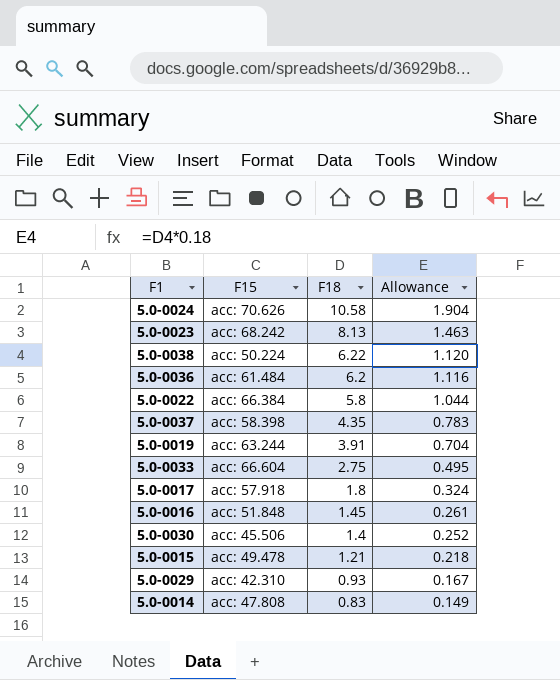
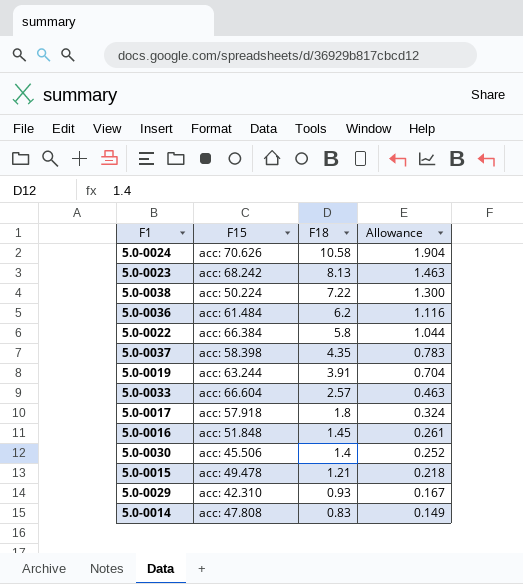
5.0-0038 | F18: 6.22 -> 7.22
5.0-0038 | Allowance: 1.120 -> 1.300
5.0-0033 | F18: 2.75 -> 2.57
5.0-0033 | Allowance: 0.495 -> 0.463

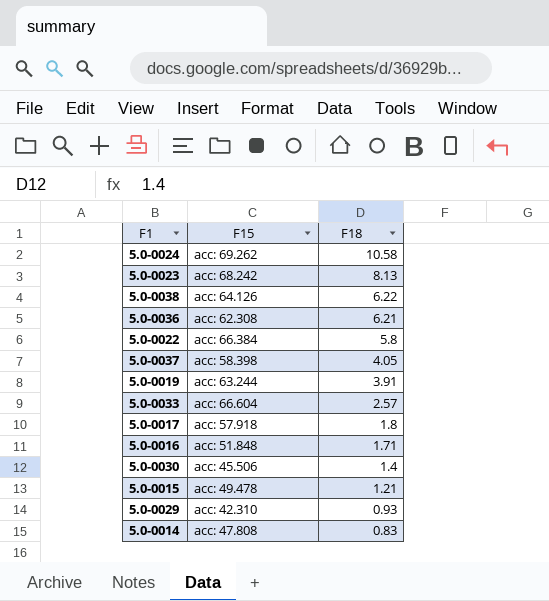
column Allowance | formula: [F18] * 0.18 -> none
5.0-0024 | F15: acc: 70.626 -> acc: 69.262
5.0-0038 | F15: acc: 50.224 -> acc: 64.126
5.0-0038 | F18: 7.22 -> 6.22
5.0-0036 | F15: acc: 61.484 -> acc: 62.308
5.0-0036 | F18: 6.2 -> 6.21
5.0-0037 | F18: 4.35 -> 4.05
5.0-0016 | F18: 1.45 -> 1.71

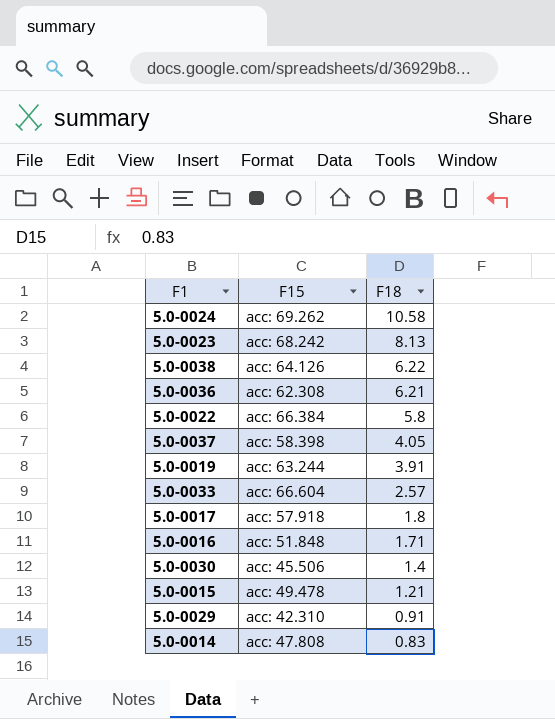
5.0-0029 | F18: 0.93 -> 0.91

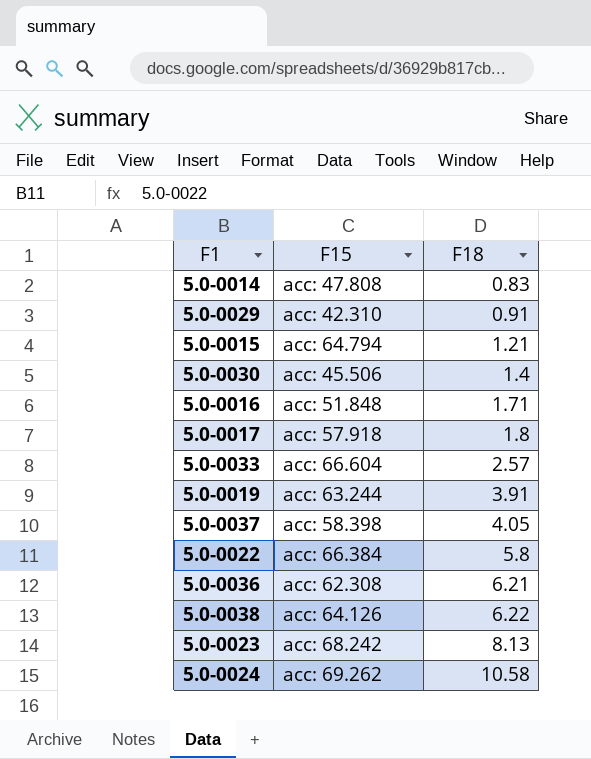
row order: F18 descending -> F18 ascending
5.0-0015 | F15: acc: 49.478 -> acc: 64.794

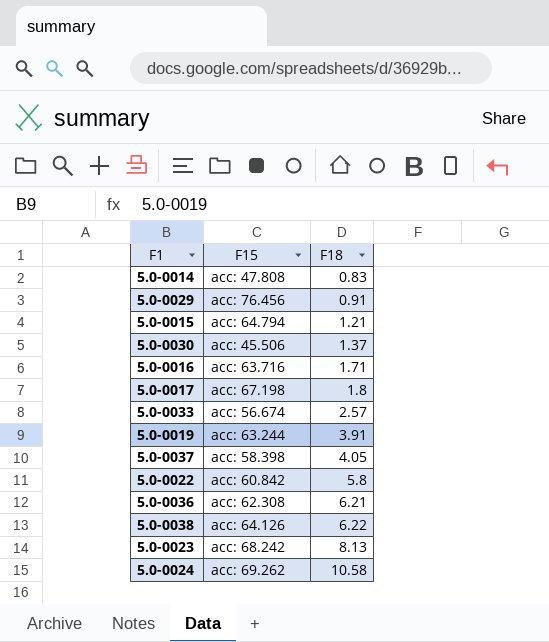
5.0-0029 | F15: acc: 42.310 -> acc: 76.456
5.0-0030 | F18: 1.4 -> 1.37
5.0-0016 | F15: acc: 51.848 -> acc: 63.716
5.0-0017 | F15: acc: 57.918 -> acc: 67.198
5.0-0033 | F15: acc: 66.604 -> acc: 56.674
5.0-0022 | F15: acc: 66.384 -> acc: 60.842

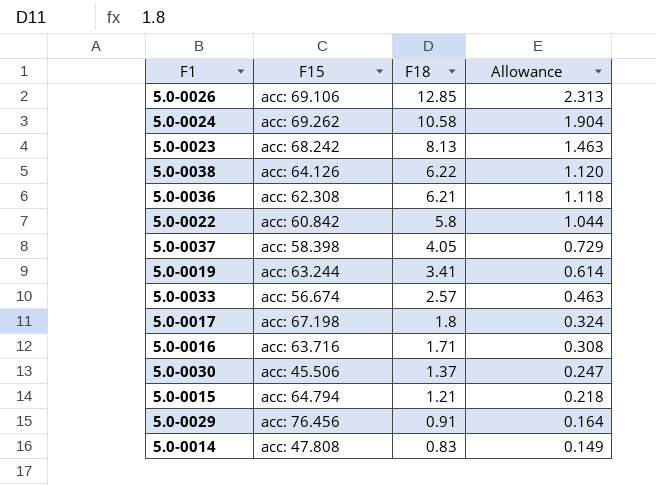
row order: F18 ascending -> F18 descending
column Allowance | formula: none -> [F18] * 0.18
row 5.0-0026: none -> acc: 69.106 | 12.85 | 2.313
5.0-0019 | F18: 3.91 -> 3.41

